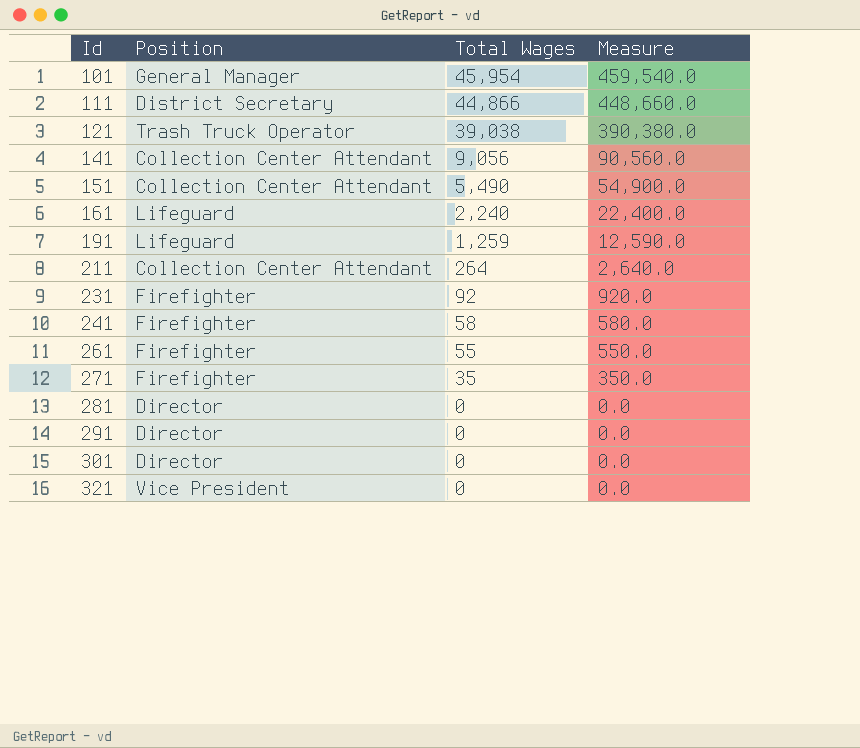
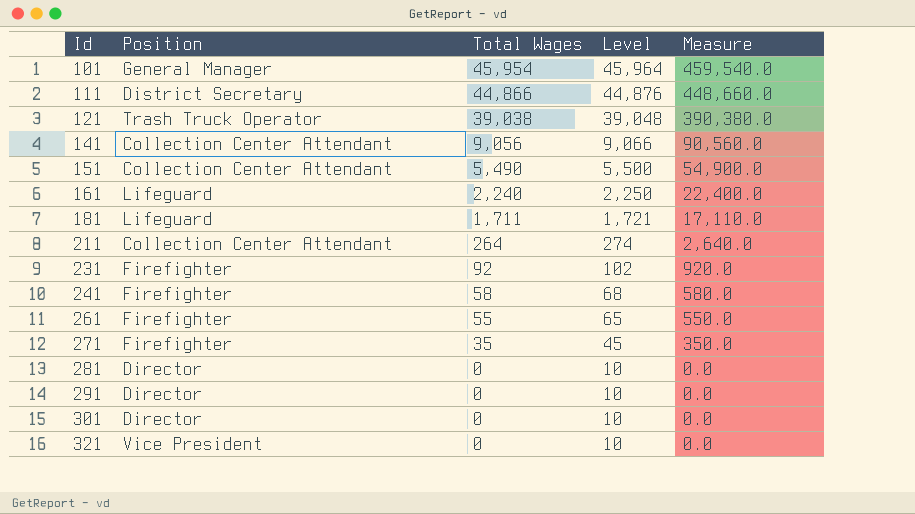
column Level | formula: none -> [Total Wages] + 10
row 191: Lifeguard | 1,259 | 12,590.0 -> none
row 181: none -> Lifeguard | 1,711 | 1,721 | 17,110.0

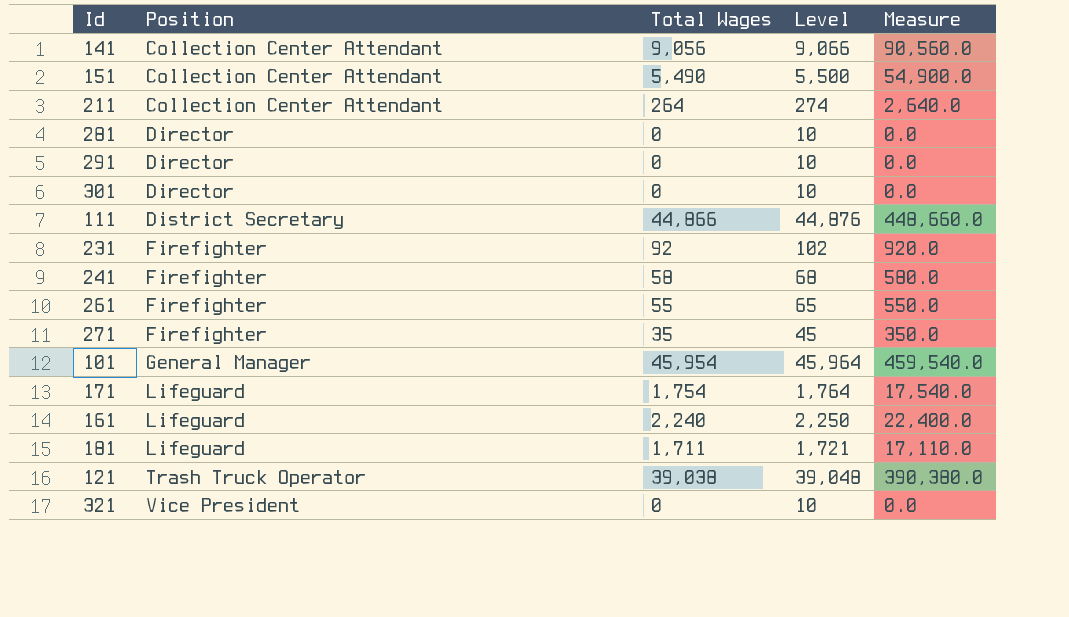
row order: Id ascending -> Position ascending
row 171: none -> Lifeguard | 1,754 | 1,764 | 17,540.0

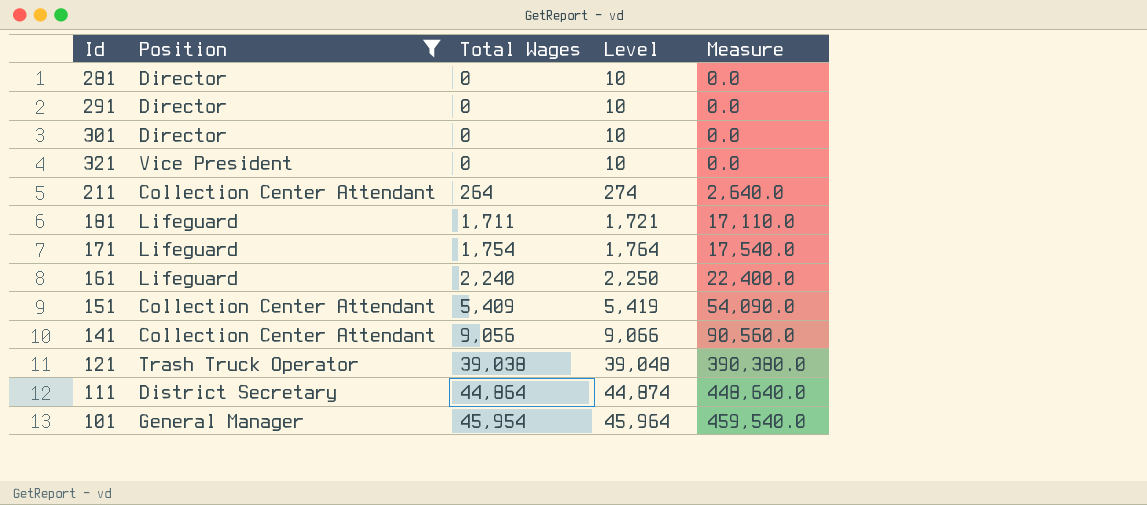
filter: none -> Position != Firefighter
row order: Position ascending -> Total Wages ascending
151 | Total Wages: 5,490 -> 5,409
151 | Level: 5,500 -> 5,419
151 | Measure: 54,900.0 -> 54,090.0
111 | Total Wages: 44,866 -> 44,864
111 | Level: 44,876 -> 44,874
111 | Measure: 448,660.0 -> 448,640.0

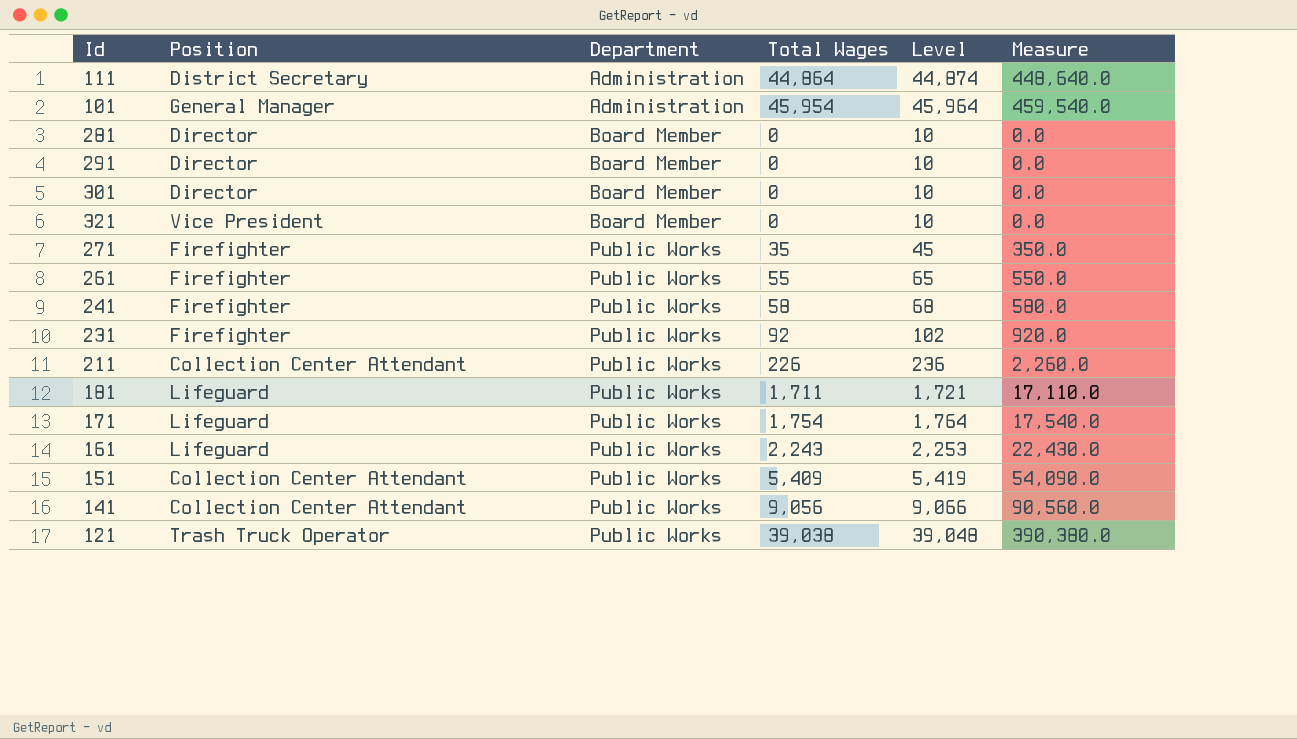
filter: Position != Firefighter -> none
row order: Total Wages ascending -> Department ascending
column Department | position: none -> 3
211 | Total Wages: 264 -> 226
211 | Level: 274 -> 236
211 | Measure: 2,640.0 -> 2,260.0
161 | Total Wages: 2,240 -> 2,243
161 | Level: 2,250 -> 2,253
161 | Measure: 22,400.0 -> 22,430.0

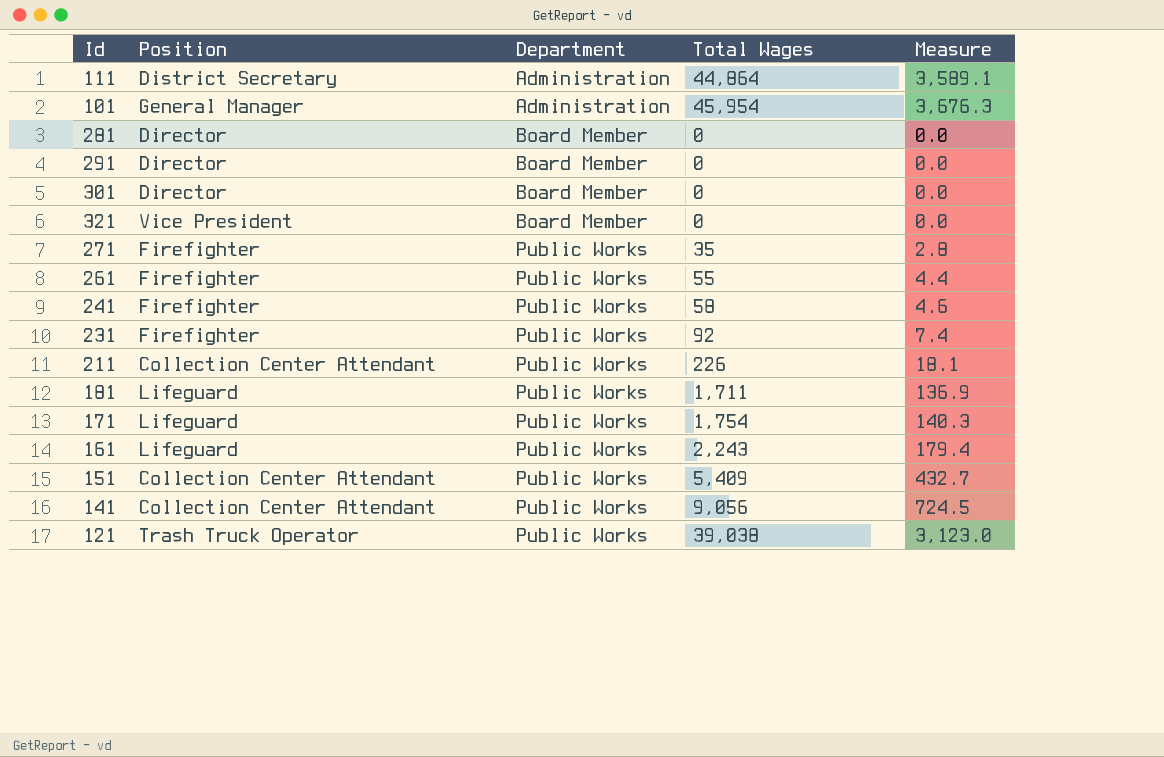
column Level | formula: [Total Wages] + 10 -> none
column Measure | formula: [Total Wages] * 10 -> [Total Wages] * 0.08

